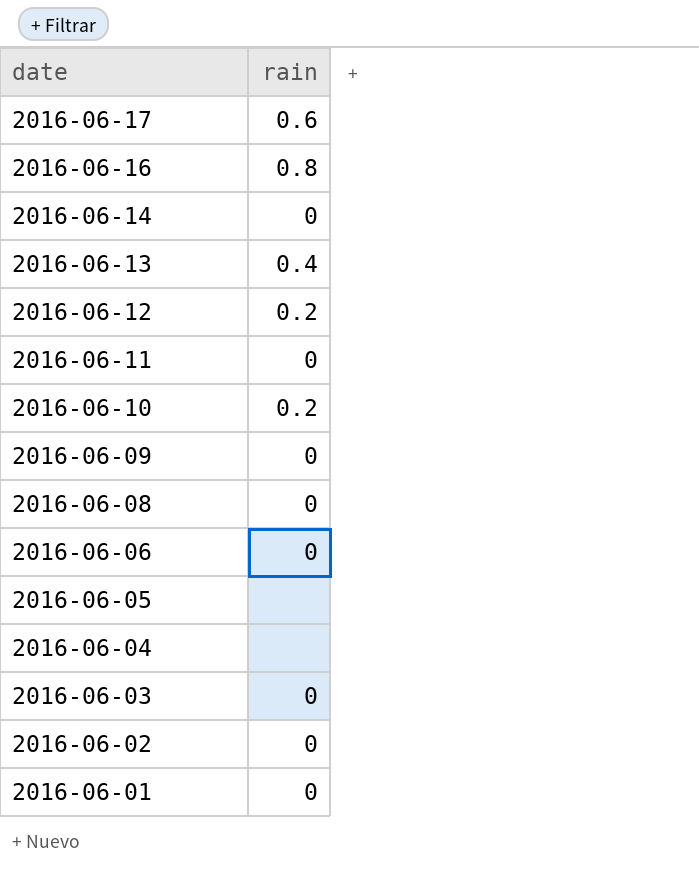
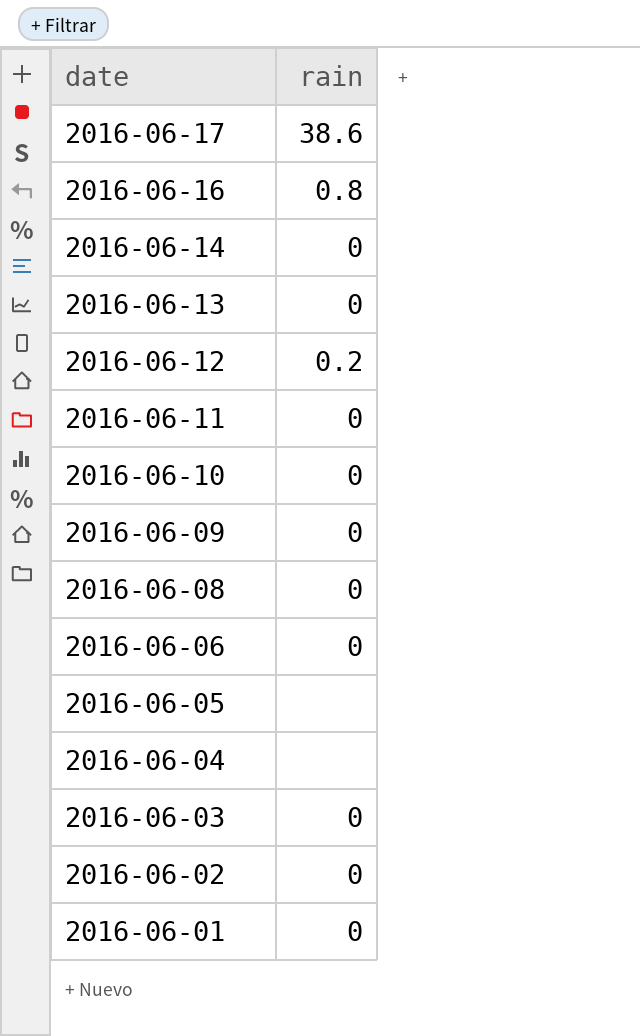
2016-06-17 | rain: 0.6 -> 38.6
2016-06-13 | rain: 0.4 -> 0
2016-06-10 | rain: 0.2 -> 0

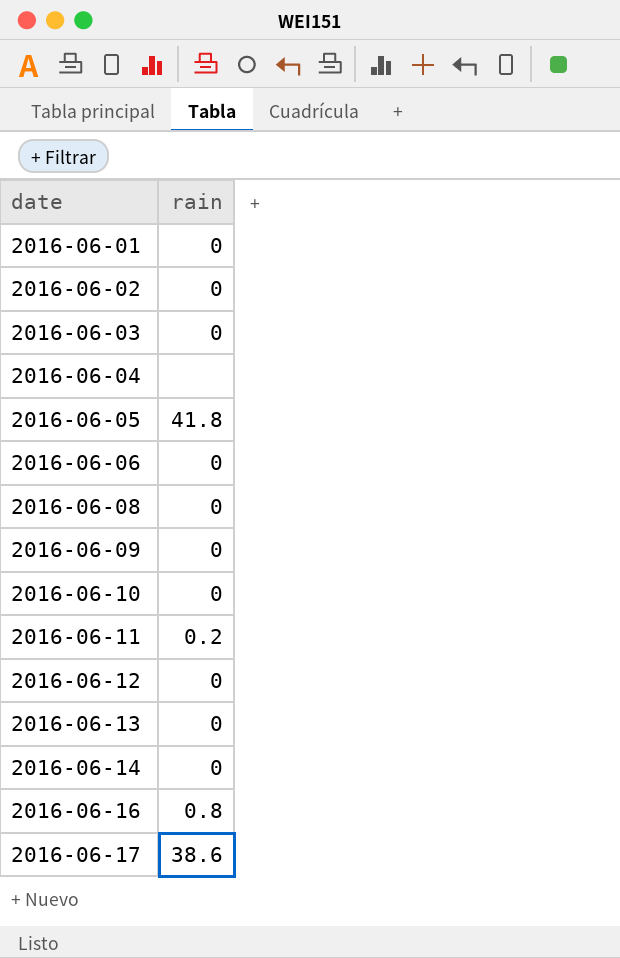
row order: date descending -> date ascending
2016-06-05 | rain: none -> 41.8
2016-06-11 | rain: 0 -> 0.2
2016-06-12 | rain: 0.2 -> 0

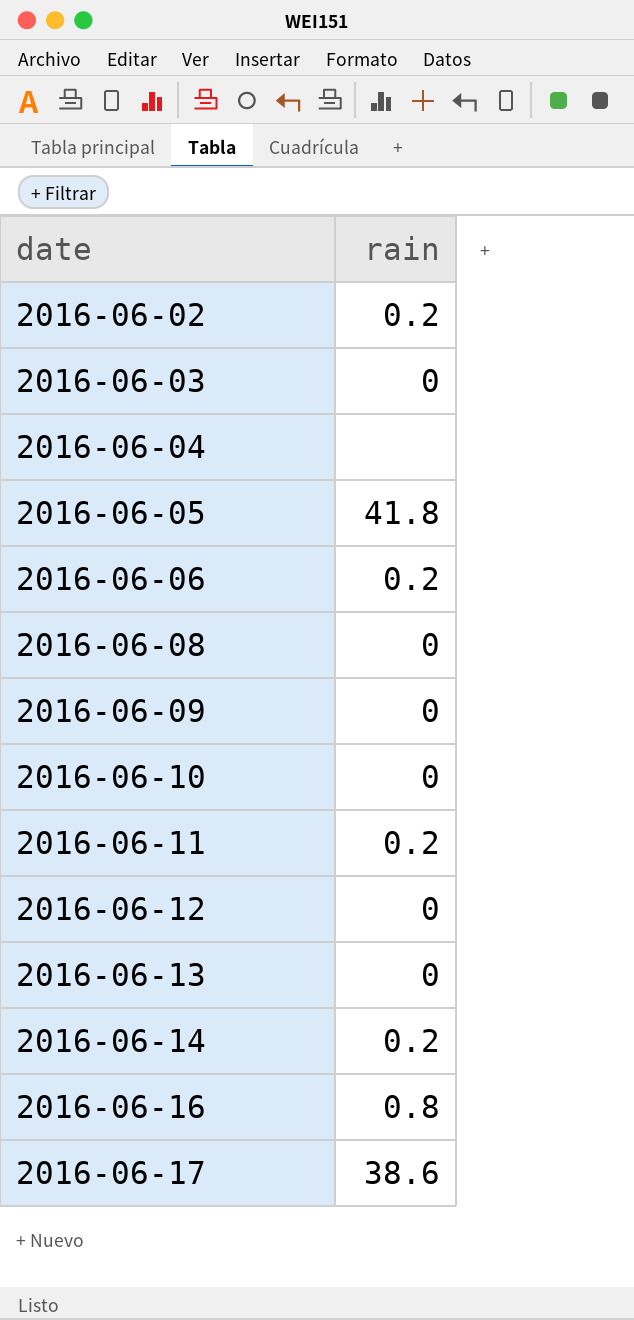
row 2016-06-01: 0 -> none
2016-06-02 | rain: 0 -> 0.2
2016-06-06 | rain: 0 -> 0.2
2016-06-14 | rain: 0 -> 0.2

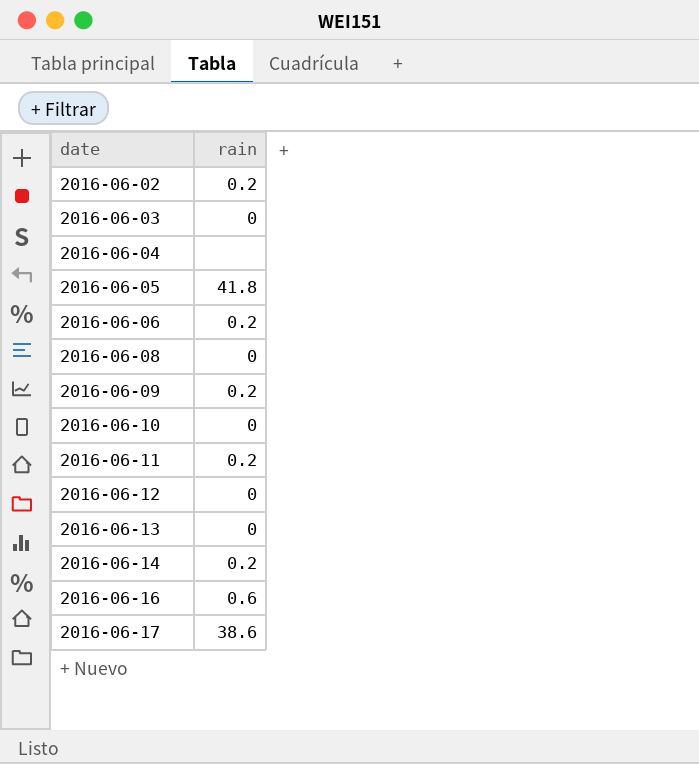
2016-06-09 | rain: 0 -> 0.2
2016-06-16 | rain: 0.8 -> 0.6

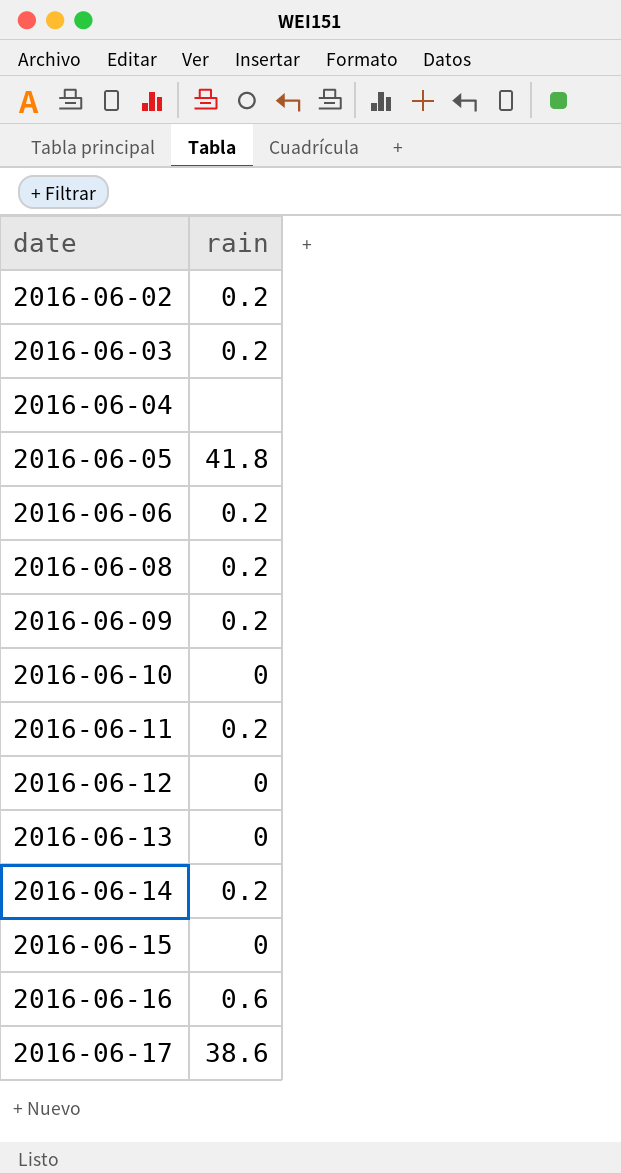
2016-06-03 | rain: 0 -> 0.2
2016-06-08 | rain: 0 -> 0.2
row 2016-06-15: none -> 0

